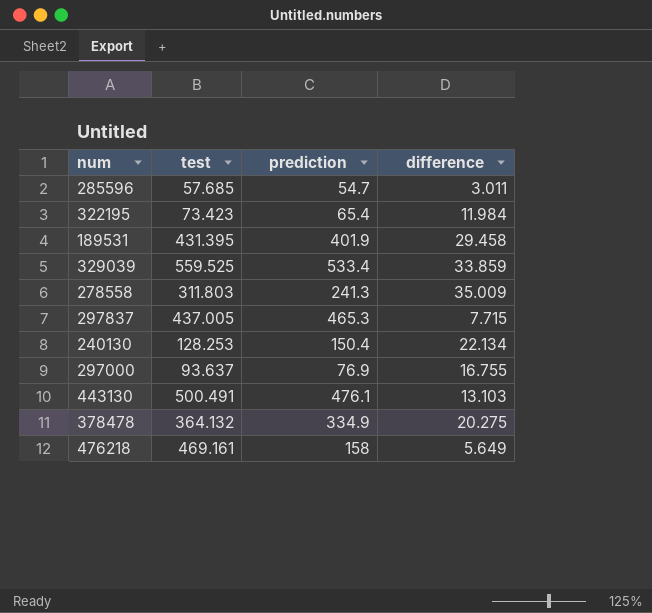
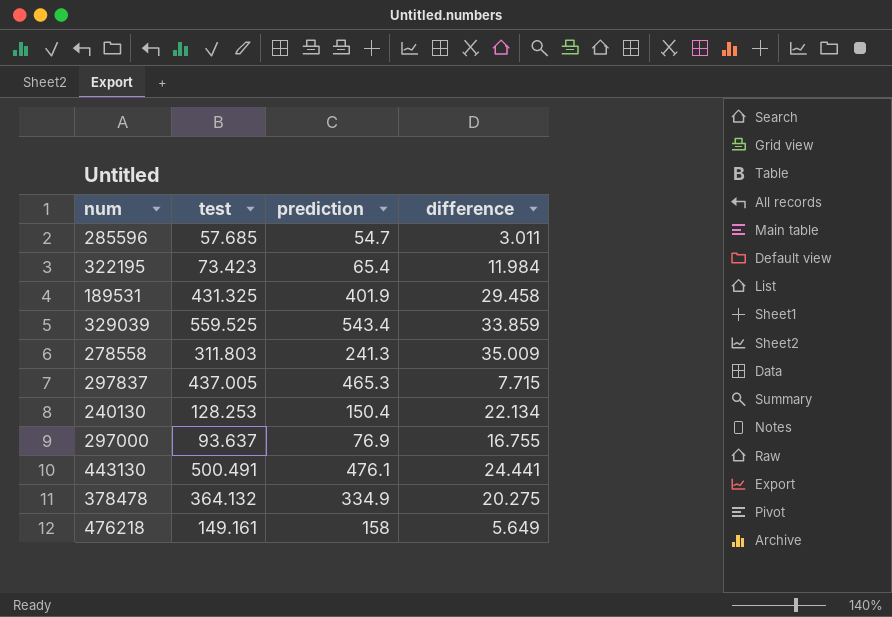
189531 | test: 431.395 -> 431.325
329039 | prediction: 533.4 -> 543.4
443130 | difference: 13.103 -> 24.441
476218 | test: 469.161 -> 149.161

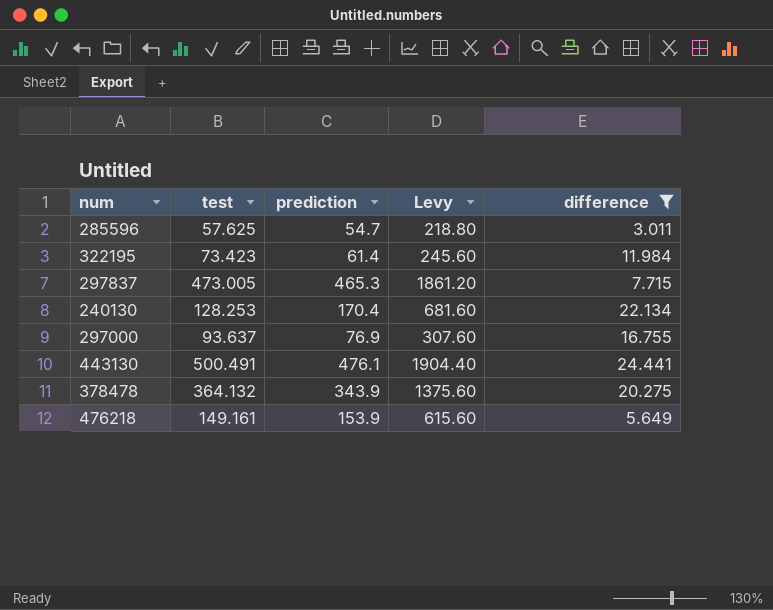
filter: none -> difference <= 24.441
column Levy | formula: none -> [prediction] * 4
285596 | test: 57.685 -> 57.625
322195 | prediction: 65.4 -> 61.4
297837 | test: 437.005 -> 473.005
240130 | prediction: 150.4 -> 170.4
378478 | prediction: 334.9 -> 343.9
476218 | prediction: 158 -> 153.9

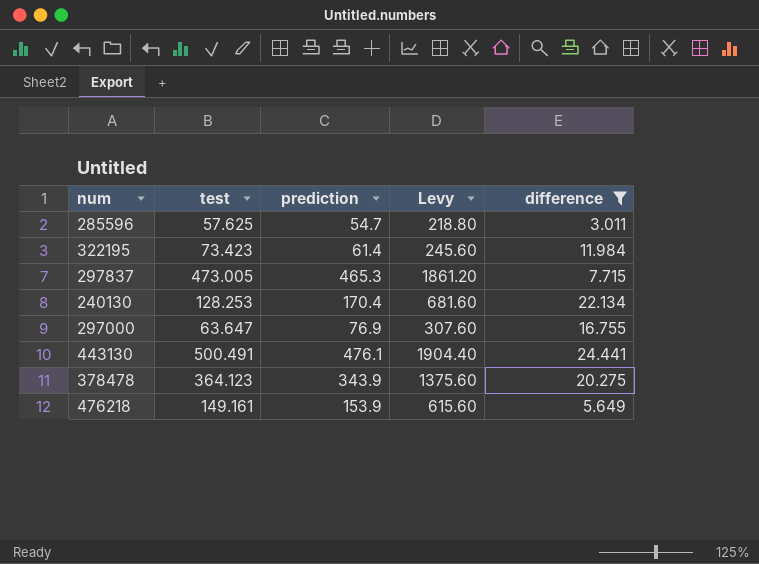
297000 | test: 93.637 -> 63.647
378478 | test: 364.132 -> 364.123

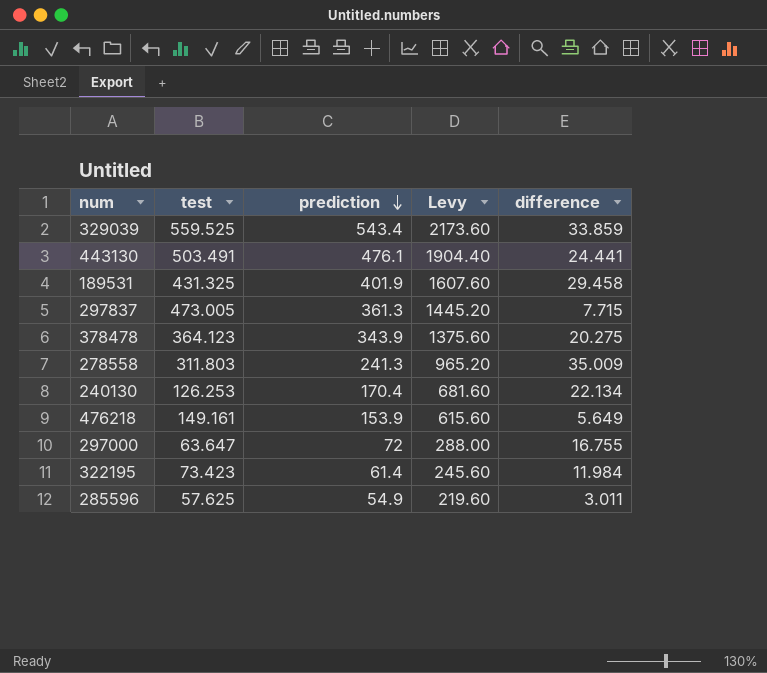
filter: difference <= 24.441 -> none
row order: none -> prediction descending
443130 | test: 500.491 -> 503.491
297837 | prediction: 465.3 -> 361.3
297837 | Levy: 1861.20 -> 1445.20
240130 | test: 128.253 -> 126.253
297000 | prediction: 76.9 -> 72
297000 | Levy: 307.60 -> 288.00
285596 | prediction: 54.7 -> 54.9
285596 | Levy: 218.80 -> 219.60

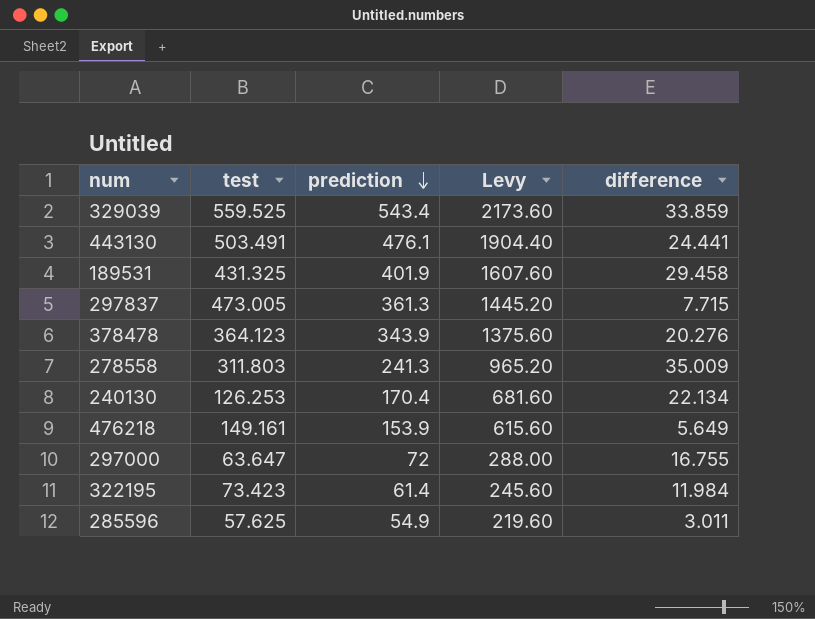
378478 | difference: 20.275 -> 20.276

